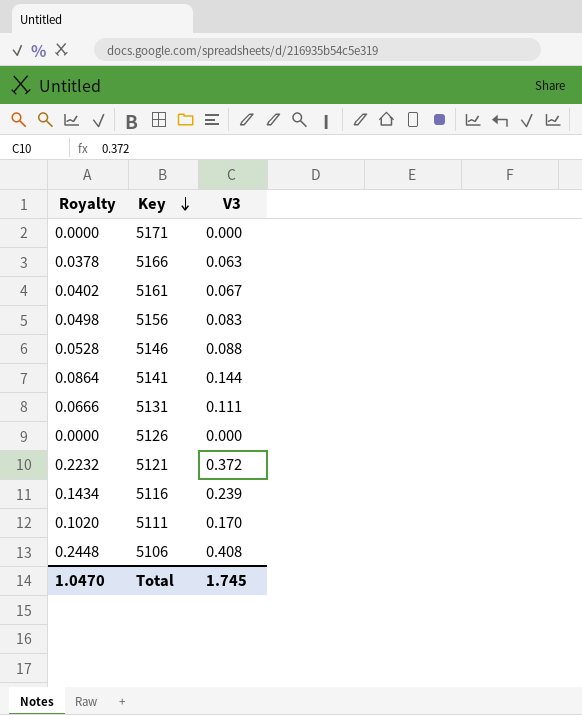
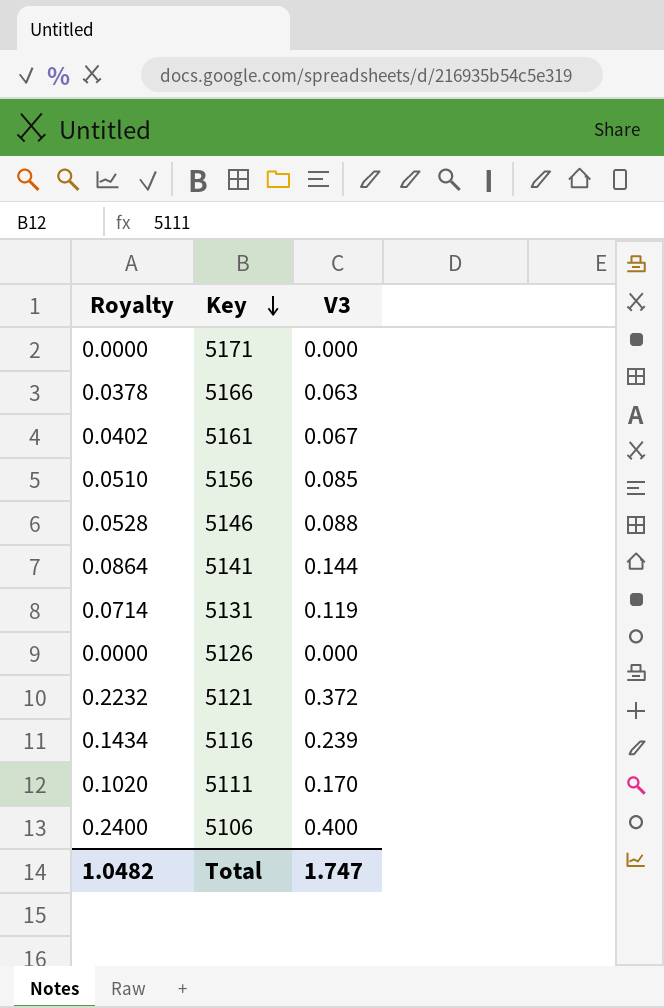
5156 | Royalty: 0.0498 -> 0.0510
5156 | V3: 0.083 -> 0.085
5131 | Royalty: 0.0666 -> 0.0714
5131 | V3: 0.111 -> 0.119
5106 | Royalty: 0.2448 -> 0.2400
5106 | V3: 0.408 -> 0.400
Total | Royalty: 1.0470 -> 1.0482
Total | V3: 1.745 -> 1.747

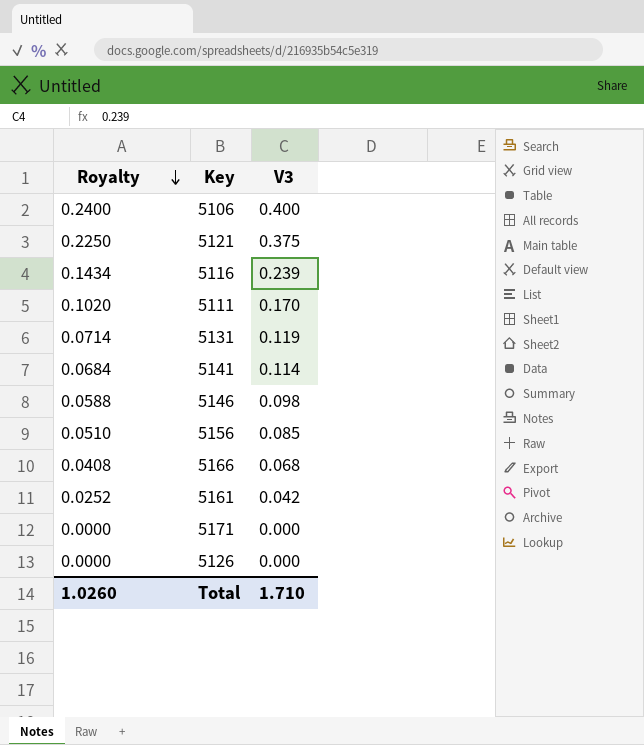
row order: Key descending -> Royalty descending
5121 | Royalty: 0.2232 -> 0.2250
5121 | V3: 0.372 -> 0.375
5141 | Royalty: 0.0864 -> 0.0684
5141 | V3: 0.144 -> 0.114
5146 | Royalty: 0.0528 -> 0.0588
5146 | V3: 0.088 -> 0.098
5166 | Royalty: 0.0378 -> 0.0408
5166 | V3: 0.063 -> 0.068
5161 | Royalty: 0.0402 -> 0.0252
5161 | V3: 0.067 -> 0.042
Total | Royalty: 1.0482 -> 1.0260
Total | V3: 1.747 -> 1.710

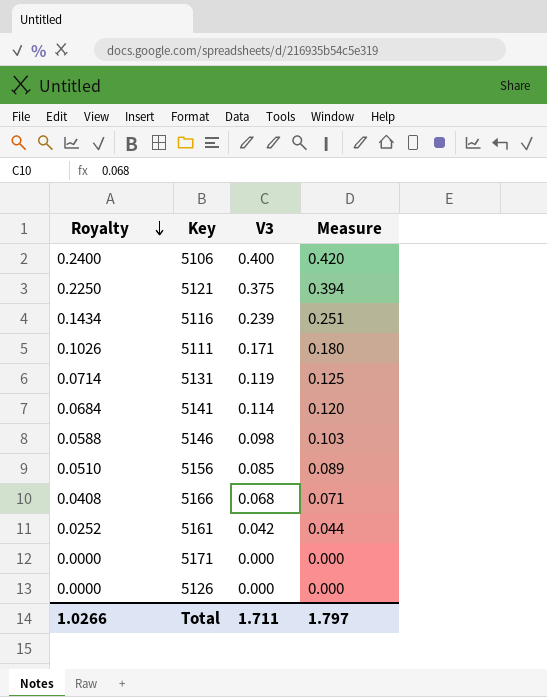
column Measure | formula: none -> [V3] * 1.05
5111 | Royalty: 0.1020 -> 0.1026
5111 | V3: 0.170 -> 0.171
Total | Royalty: 1.0260 -> 1.0266
Total | V3: 1.710 -> 1.711

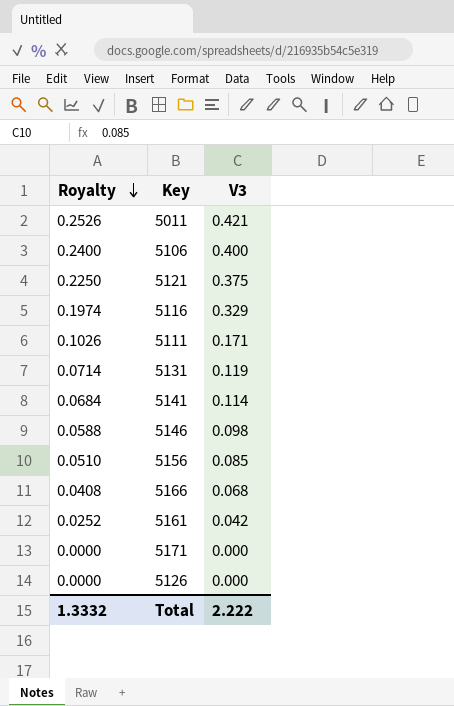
column Measure | formula: [V3] * 1.05 -> none
row 5011: none -> 0.2526 | 0.421
5116 | Royalty: 0.1434 -> 0.1974
5116 | V3: 0.239 -> 0.329
Total | Royalty: 1.0266 -> 1.3332
Total | V3: 1.711 -> 2.222

